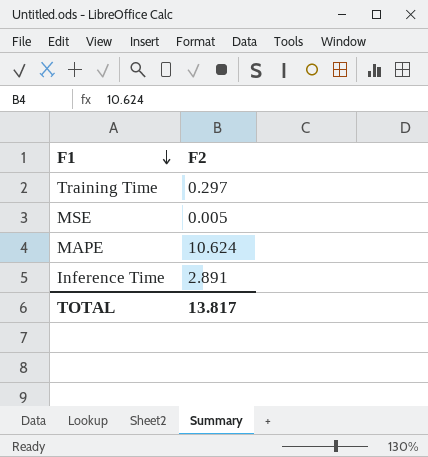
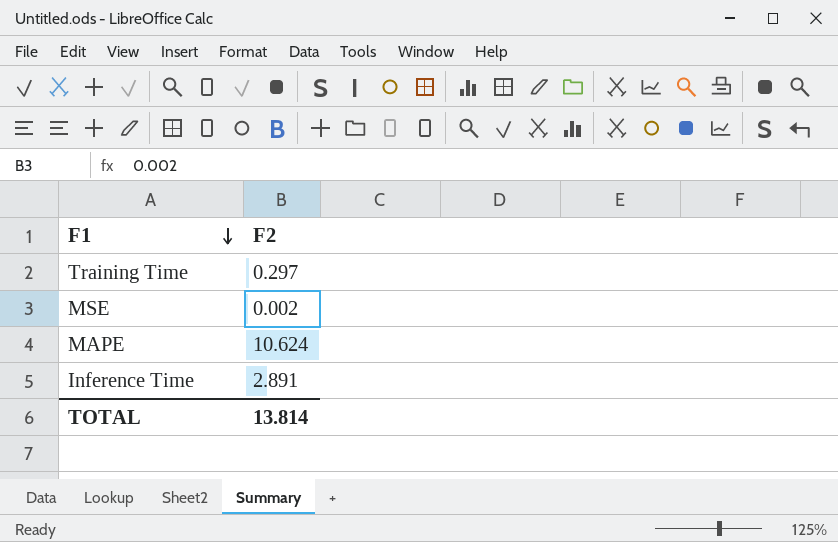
MSE | F2: 0.005 -> 0.002
TOTAL | F2: 13.817 -> 13.814

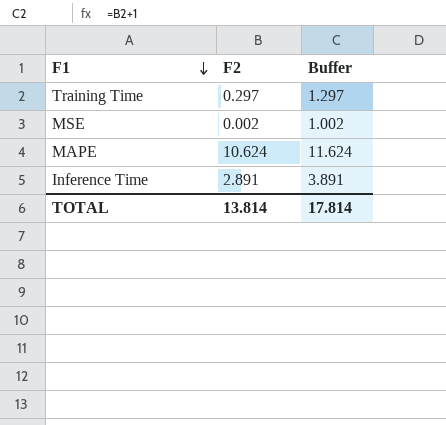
column Buffer | formula: none -> [F2] + 1

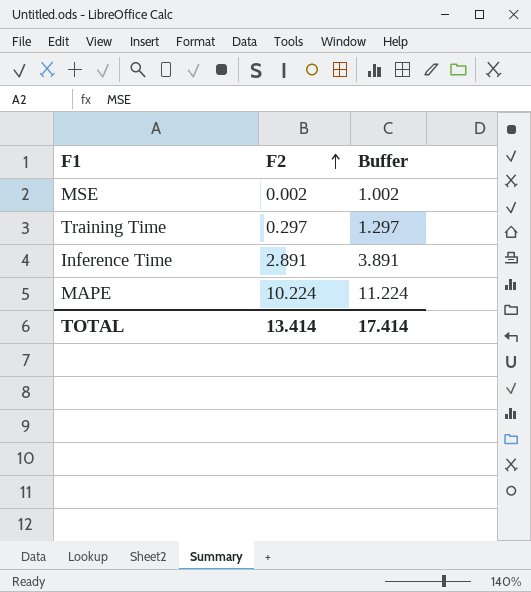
row order: F1 descending -> F2 ascending
MAPE | F2: 10.624 -> 10.224
MAPE | Buffer: 11.624 -> 11.224
TOTAL | F2: 13.814 -> 13.414
TOTAL | Buffer: 17.814 -> 17.414

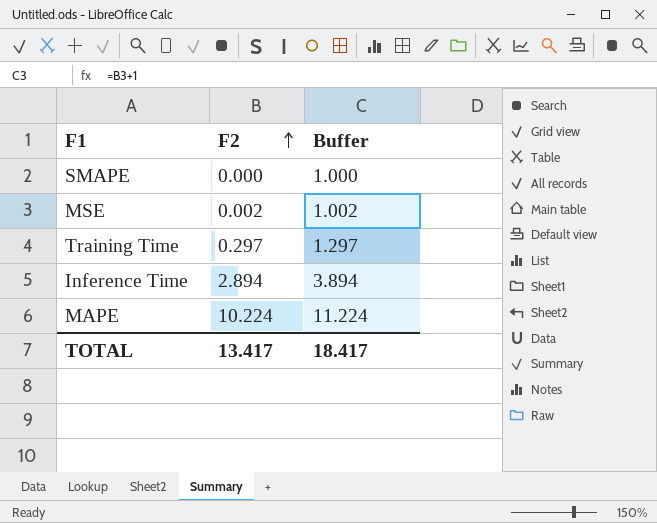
row SMAPE: none -> 0.000 | 1.000
Inference Time | F2: 2.891 -> 2.894
Inference Time | Buffer: 3.891 -> 3.894
TOTAL | F2: 13.414 -> 13.417
TOTAL | Buffer: 17.414 -> 18.417

